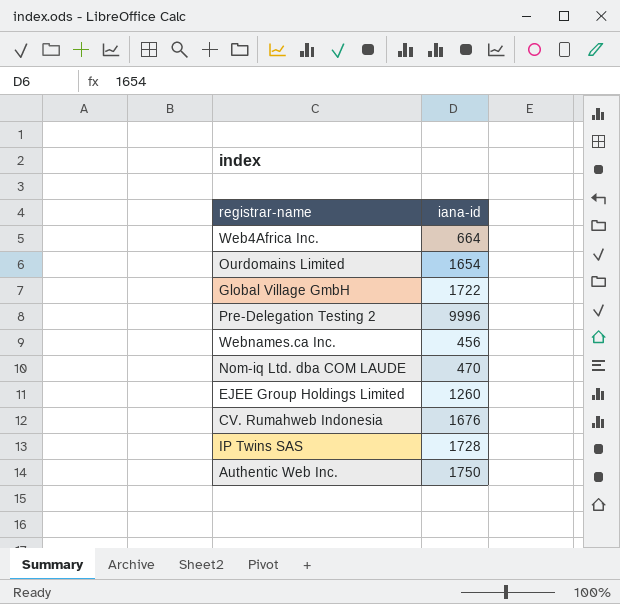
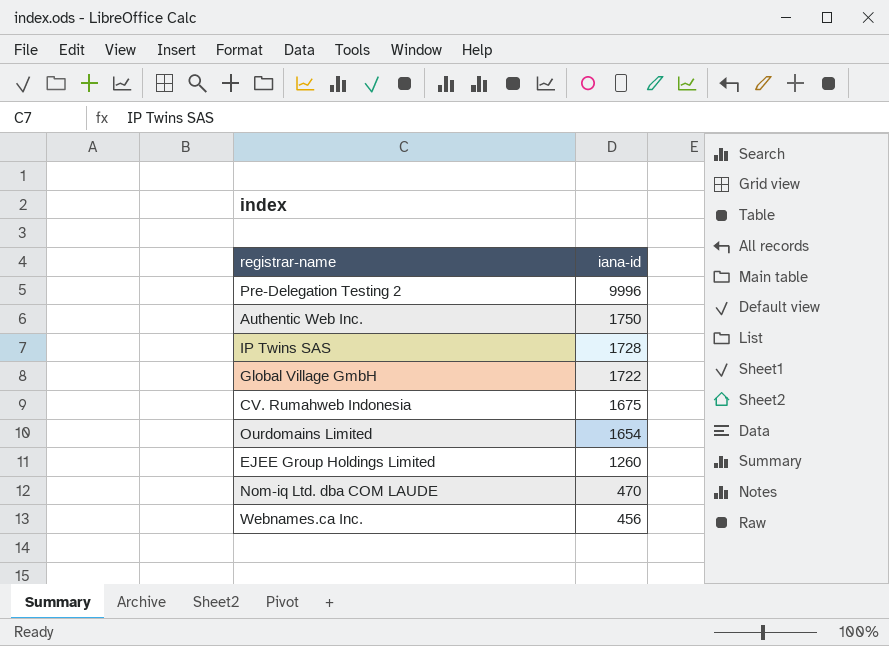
row order: none -> iana-id descending
row Web4Africa Inc.: 664 -> none
CV. Rumahweb Indonesia | iana-id: 1676 -> 1675

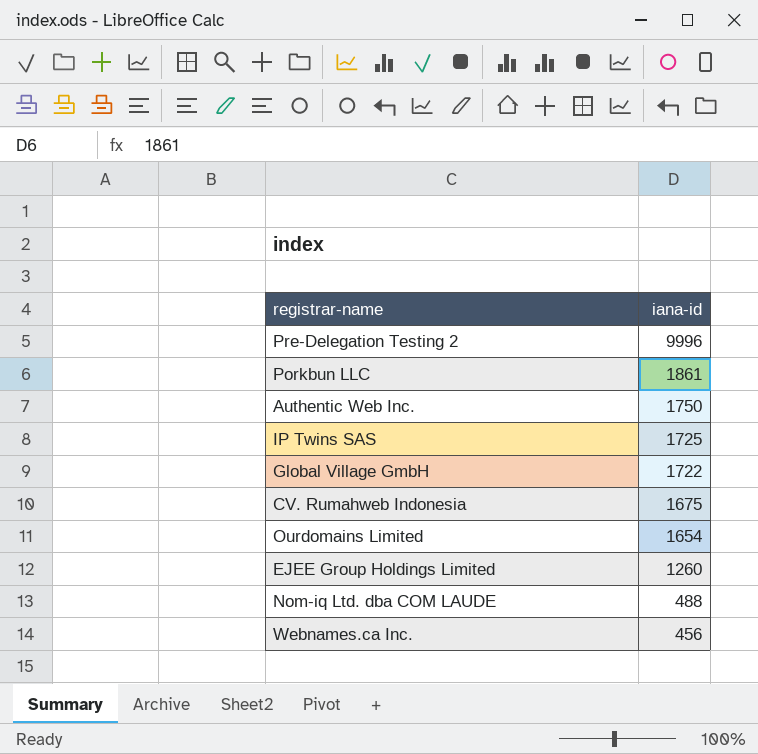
row Porkbun LLC: none -> 1861
IP Twins SAS | iana-id: 1728 -> 1725
Nom-iq Ltd. dba COM LAUDE | iana-id: 470 -> 488

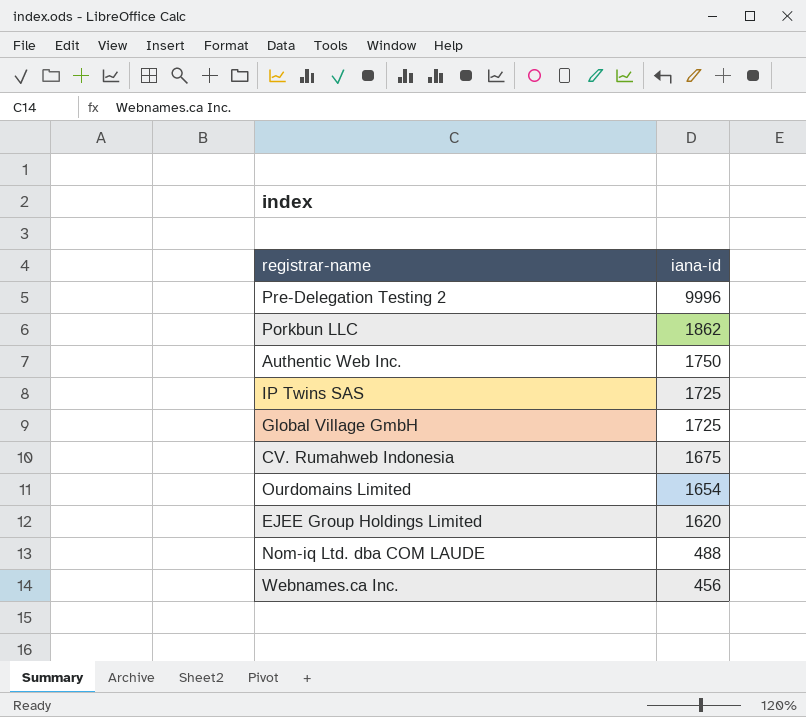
Porkbun LLC | iana-id: 1861 -> 1862
Global Village GmbH | iana-id: 1722 -> 1725
EJEE Group Holdings Limited | iana-id: 1260 -> 1620

